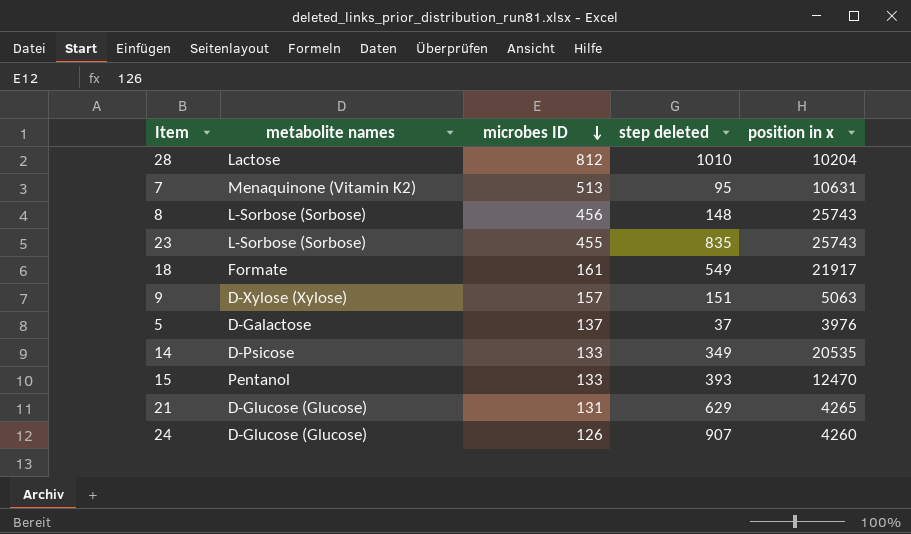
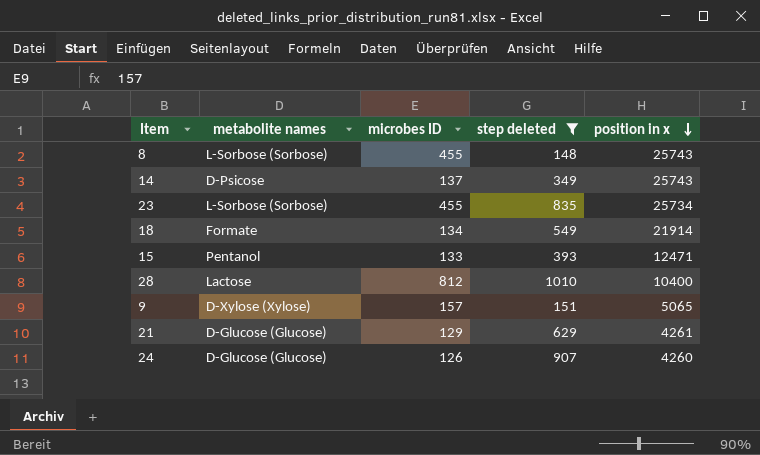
filter: none -> step deleted >= 148
row order: microbes ID descending -> position in x descending
8 | microbes ID: 456 -> 455
14 | microbes ID: 133 -> 137
14 | position in x: 20535 -> 25743
23 | position in x: 25743 -> 25734
18 | microbes ID: 161 -> 134
18 | position in x: 21917 -> 21914
15 | position in x: 12470 -> 12471
28 | position in x: 10204 -> 10400
9 | position in x: 5063 -> 5065
21 | microbes ID: 131 -> 129
21 | position in x: 4265 -> 4261

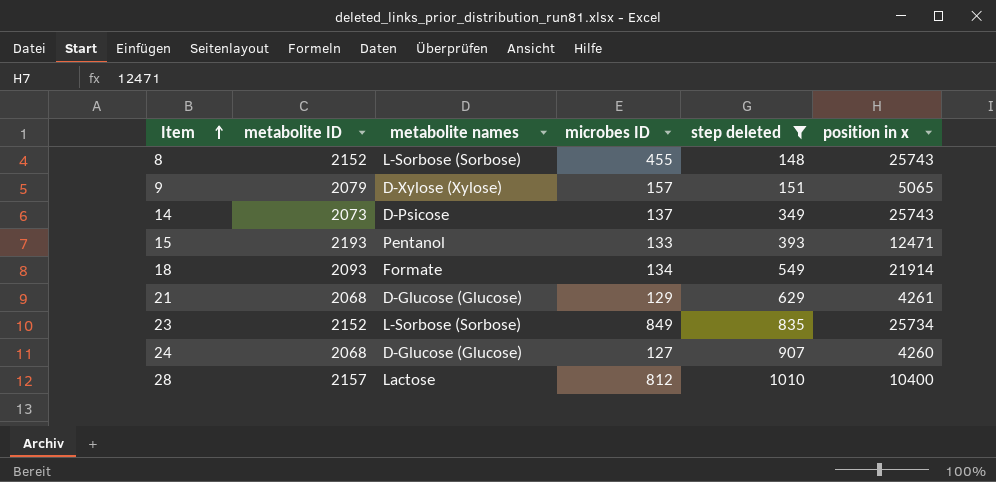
row order: position in x descending -> Item ascending
column metabolite ID | position: none -> 2
23 | microbes ID: 455 -> 849
24 | microbes ID: 126 -> 127

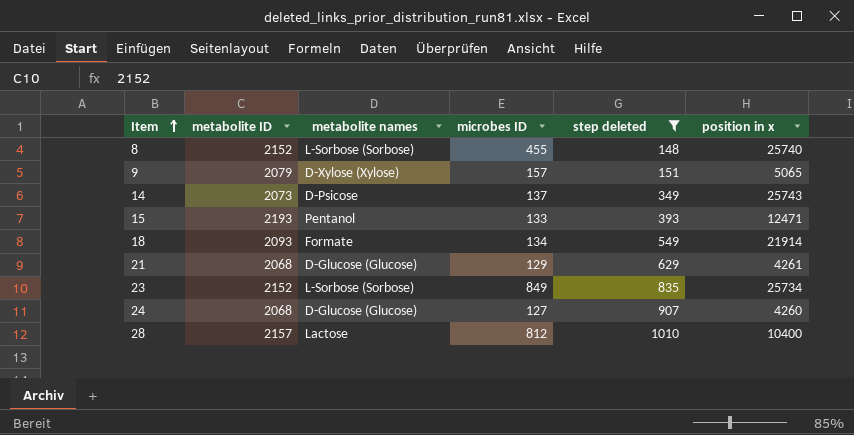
8 | position in x: 25743 -> 25740

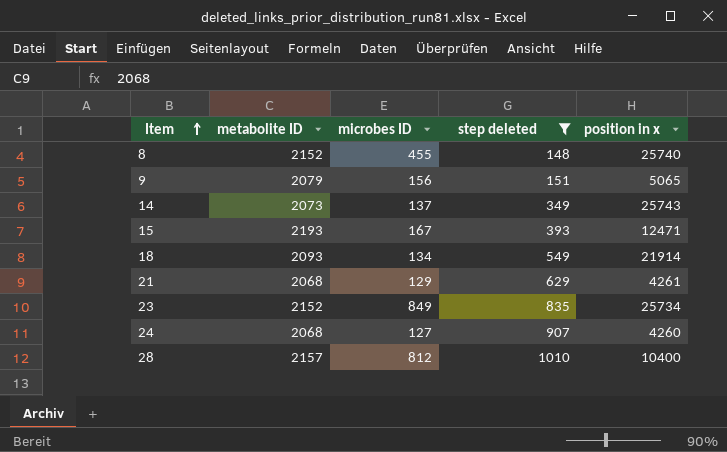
column metabolite names | position: 3 -> none
9 | microbes ID: 157 -> 156
15 | microbes ID: 133 -> 167

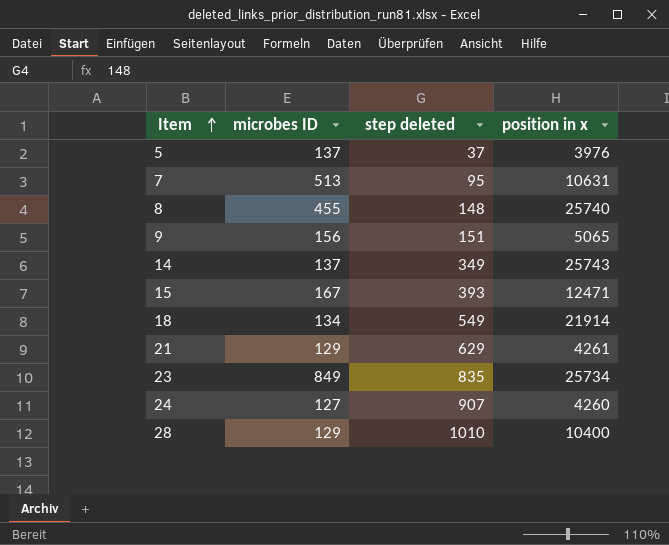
filter: step deleted >= 148 -> none
column metabolite ID | position: 2 -> none
28 | microbes ID: 812 -> 129

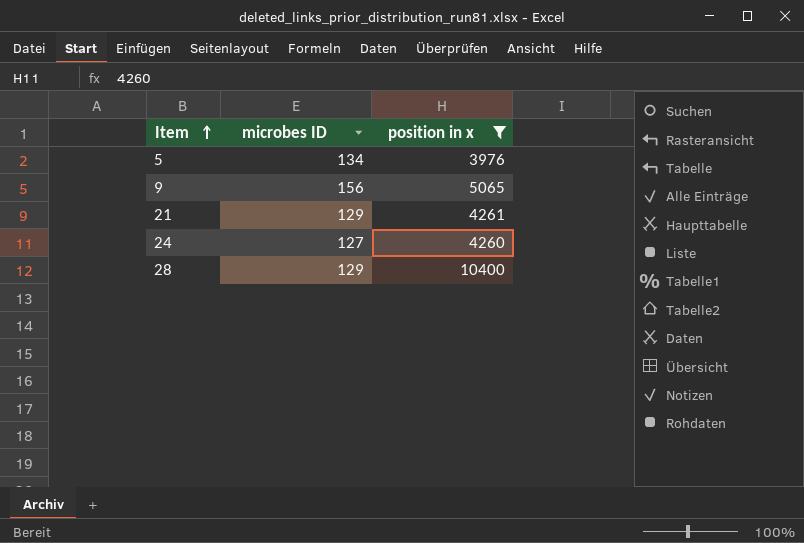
filter: none -> position in x <= 10400
column step deleted | position: 3 -> none
5 | microbes ID: 137 -> 134

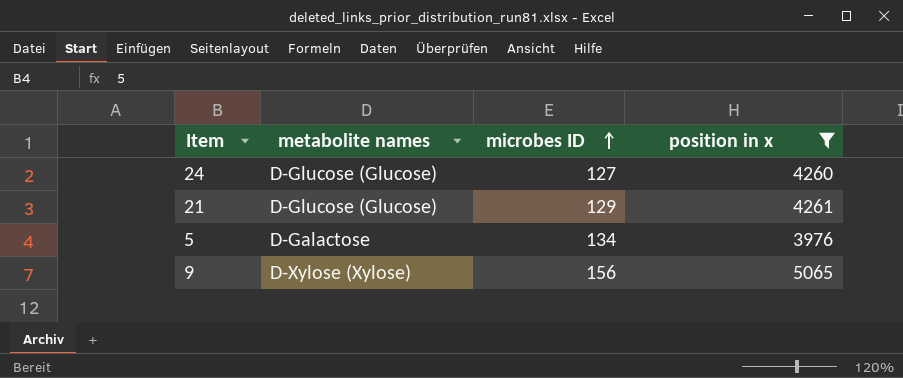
row order: Item ascending -> microbes ID ascending
column metabolite names | position: none -> 2
row 28: 129 | 10400 -> none

